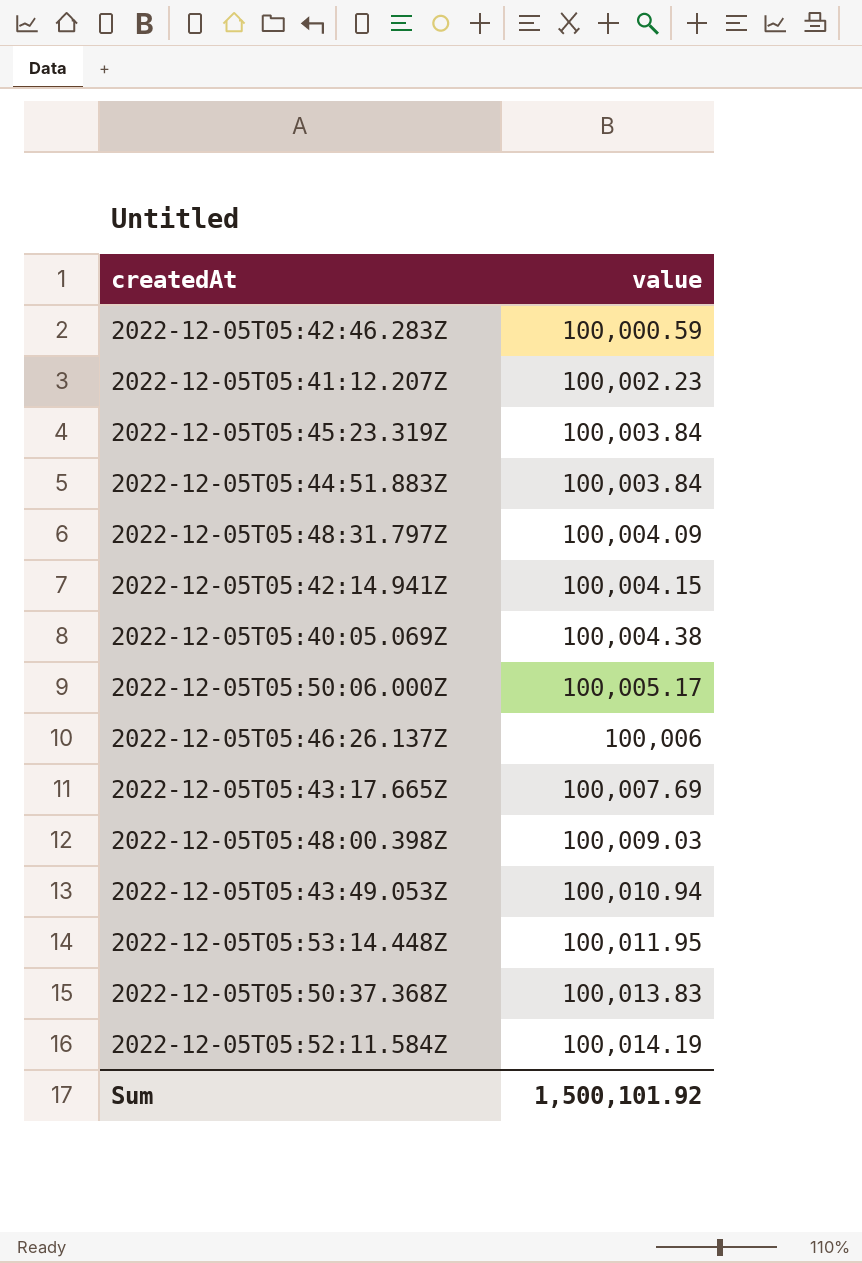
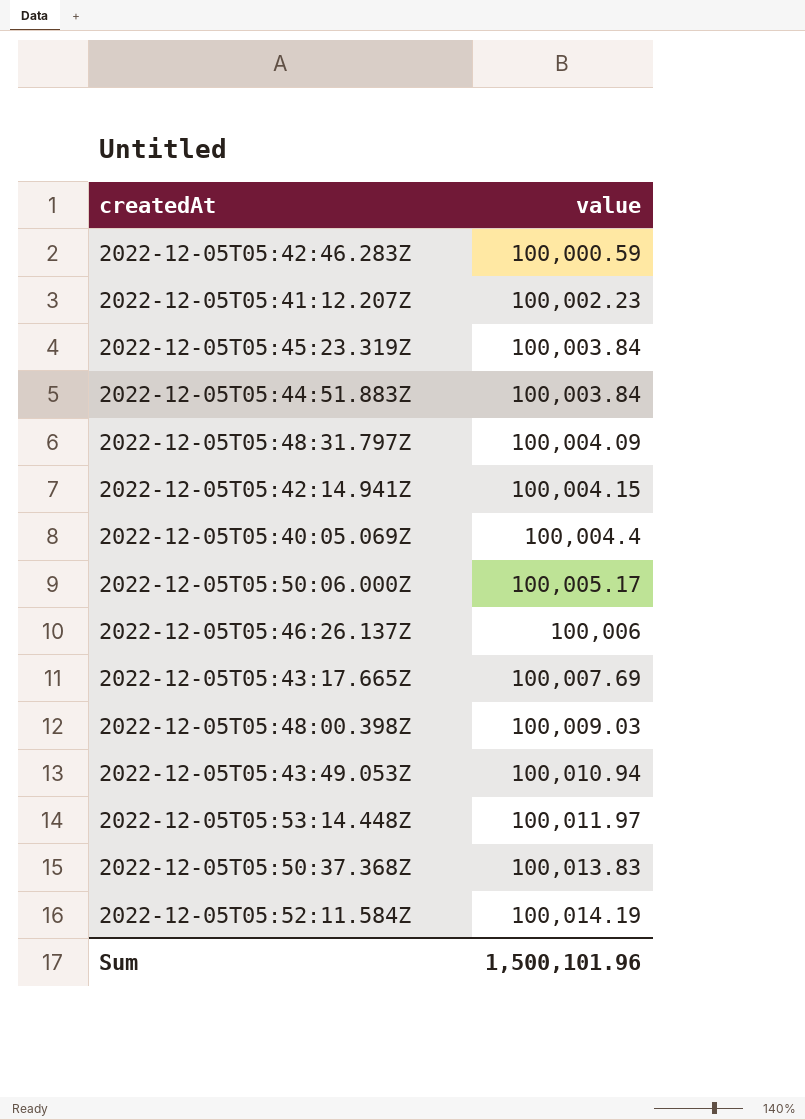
2022-12-05T05:40:05.069Z | value: 100,004.38 -> 100,004.4
2022-12-05T05:53:14.448Z | value: 100,011.95 -> 100,011.97
Sum | value: 1,500,101.92 -> 1,500,101.96

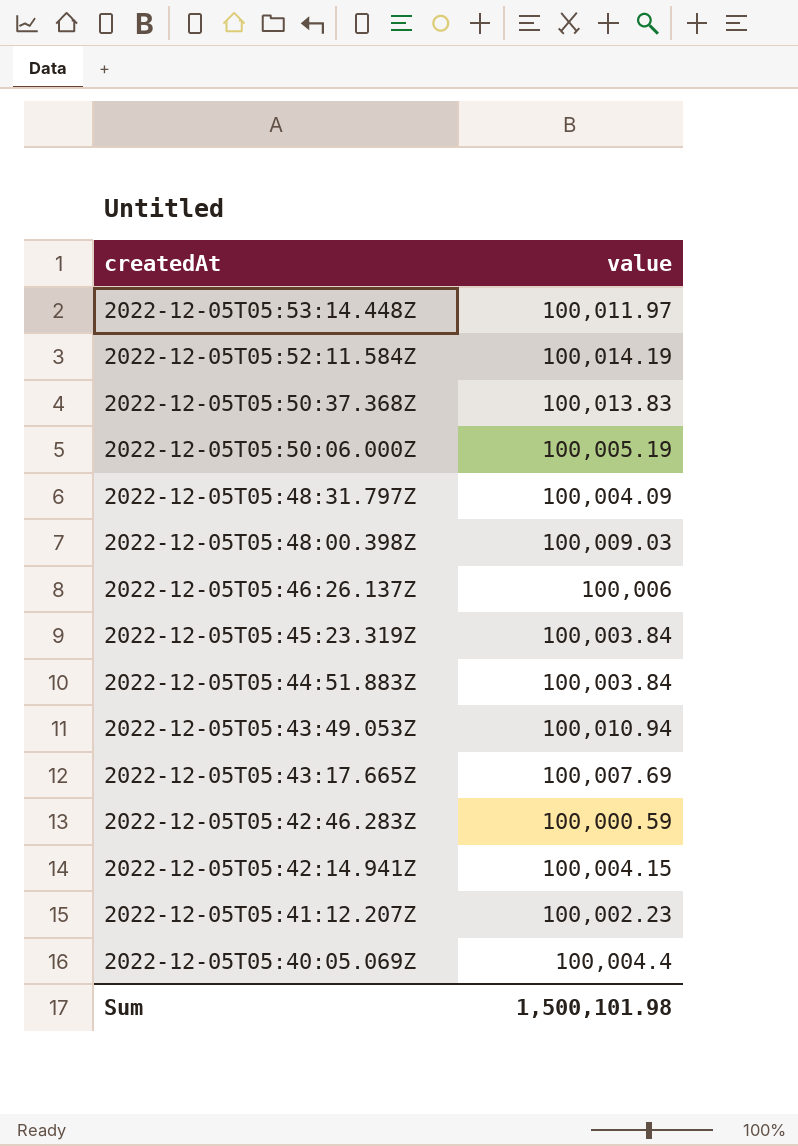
row order: value ascending -> createdAt descending
2022-12-05T05:50:06.000Z | value: 100,005.17 -> 100,005.19
Sum | value: 1,500,101.96 -> 1,500,101.98

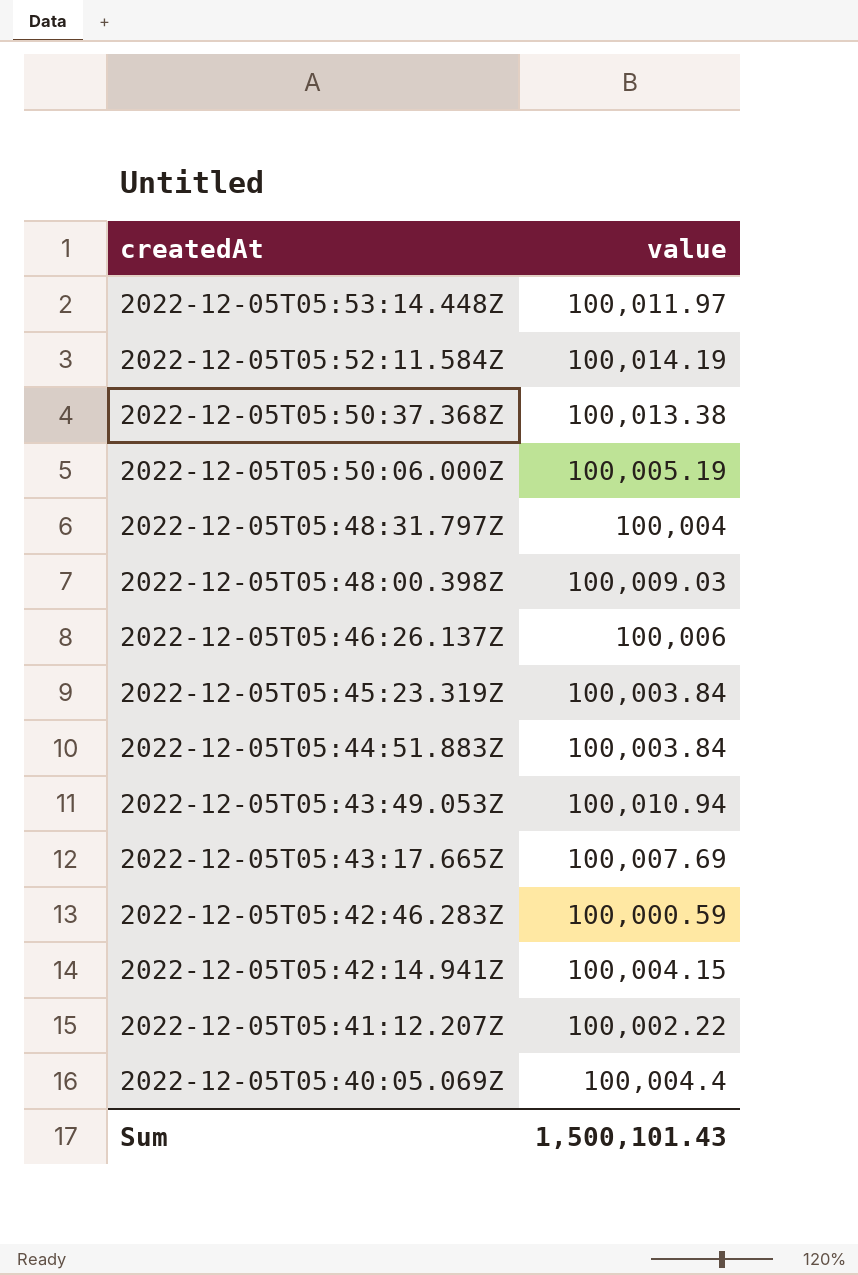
2022-12-05T05:50:37.368Z | value: 100,013.83 -> 100,013.38
2022-12-05T05:48:31.797Z | value: 100,004.09 -> 100,004
2022-12-05T05:41:12.207Z | value: 100,002.23 -> 100,002.22
Sum | value: 1,500,101.98 -> 1,500,101.43

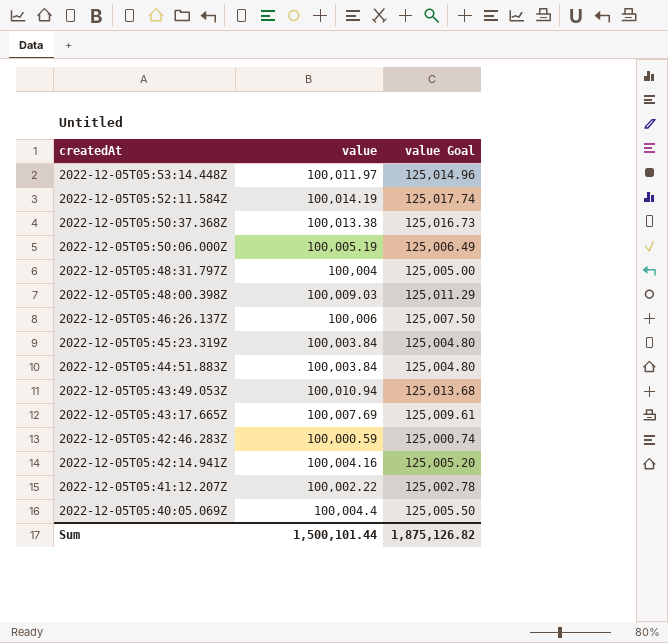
column value Goal | formula: none -> [value] * 1.25
2022-12-05T05:42:14.941Z | value: 100,004.15 -> 100,004.16
Sum | value: 1,500,101.43 -> 1,500,101.44

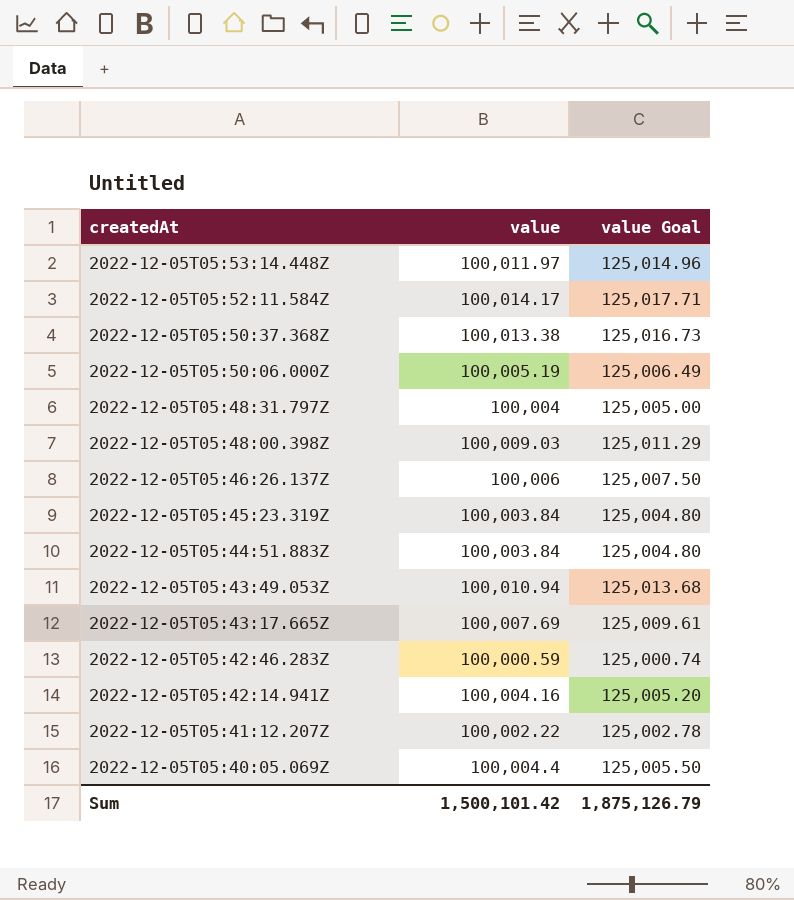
2022-12-05T05:52:11.584Z | value: 100,014.19 -> 100,014.17
2022-12-05T05:52:11.584Z | value Goal: 125,017.74 -> 125,017.71
Sum | value: 1,500,101.44 -> 1,500,101.42
Sum | value Goal: 1,875,126.82 -> 1,875,126.79

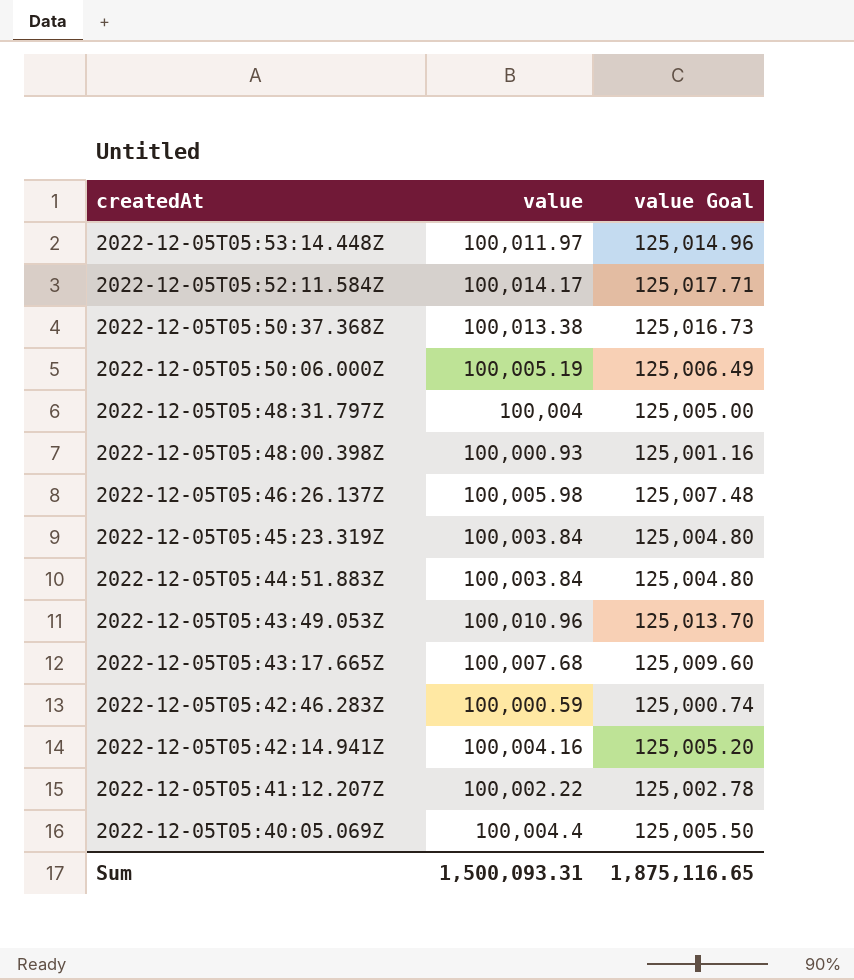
2022-12-05T05:48:00.398Z | value: 100,009.03 -> 100,000.93
2022-12-05T05:48:00.398Z | value Goal: 125,011.29 -> 125,001.16
2022-12-05T05:46:26.137Z | value: 100,006 -> 100,005.98
2022-12-05T05:46:26.137Z | value Goal: 125,007.50 -> 125,007.48
2022-12-05T05:43:49.053Z | value: 100,010.94 -> 100,010.96
2022-12-05T05:43:49.053Z | value Goal: 125,013.68 -> 125,013.70
2022-12-05T05:43:17.665Z | value: 100,007.69 -> 100,007.68
2022-12-05T05:43:17.665Z | value Goal: 125,009.61 -> 125,009.60
Sum | value: 1,500,101.42 -> 1,500,093.31
Sum | value Goal: 1,875,126.79 -> 1,875,116.65

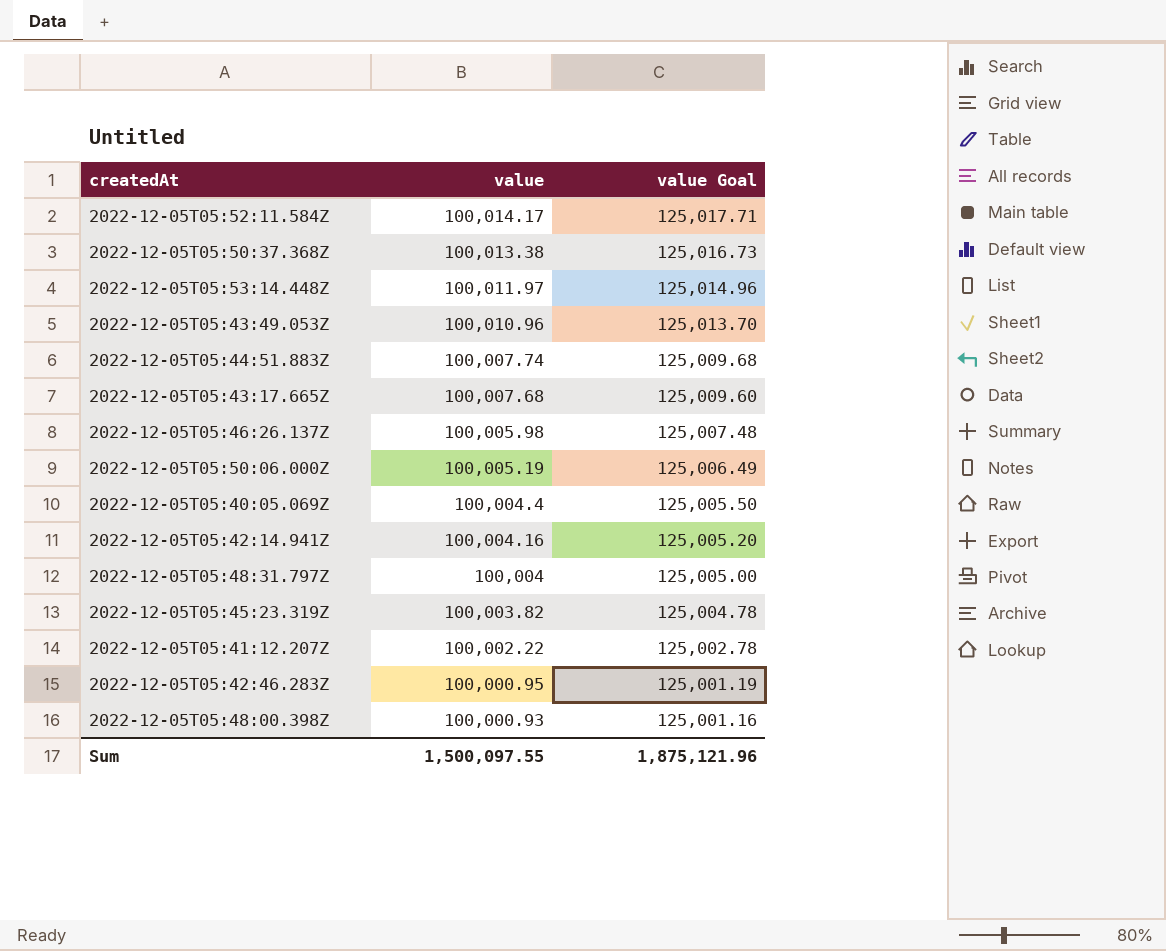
row order: createdAt descending -> value descending
2022-12-05T05:44:51.883Z | value: 100,003.84 -> 100,007.74
2022-12-05T05:44:51.883Z | value Goal: 125,004.80 -> 125,009.68
2022-12-05T05:45:23.319Z | value: 100,003.84 -> 100,003.82
2022-12-05T05:45:23.319Z | value Goal: 125,004.80 -> 125,004.78
2022-12-05T05:42:46.283Z | value: 100,000.59 -> 100,000.95
2022-12-05T05:42:46.283Z | value Goal: 125,000.74 -> 125,001.19
Sum | value: 1,500,093.31 -> 1,500,097.55
Sum | value Goal: 1,875,116.65 -> 1,875,121.96

